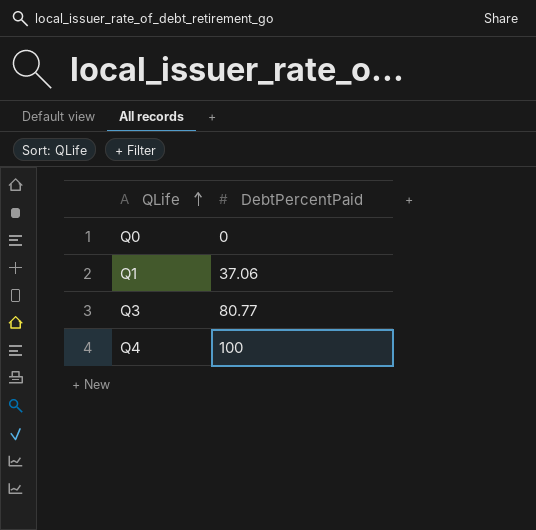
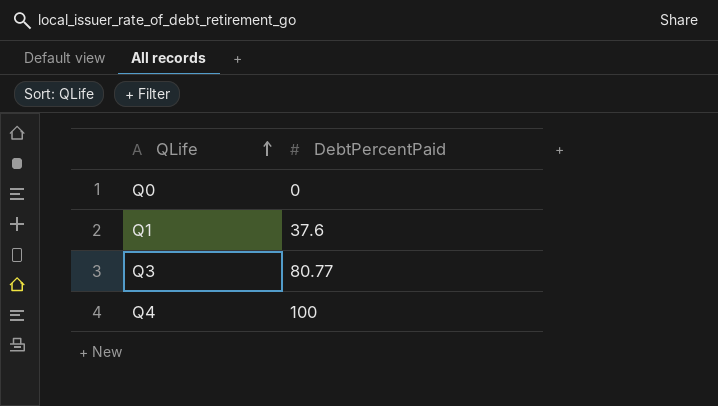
Q1 | DebtPercentPaid: 37.06 -> 37.6

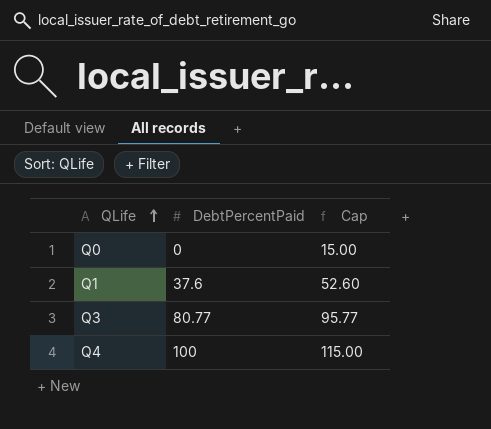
column Cap | formula: none -> [DebtPercentPaid] + 15

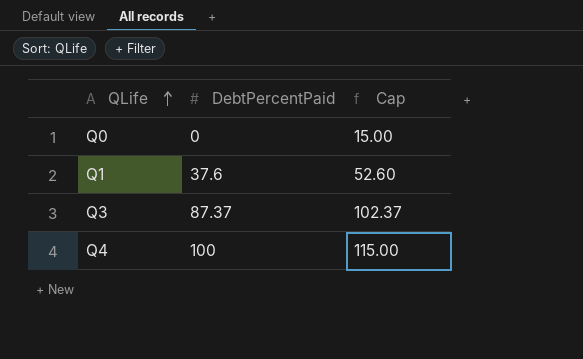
Q3 | DebtPercentPaid: 80.77 -> 87.37
Q3 | Cap: 95.77 -> 102.37

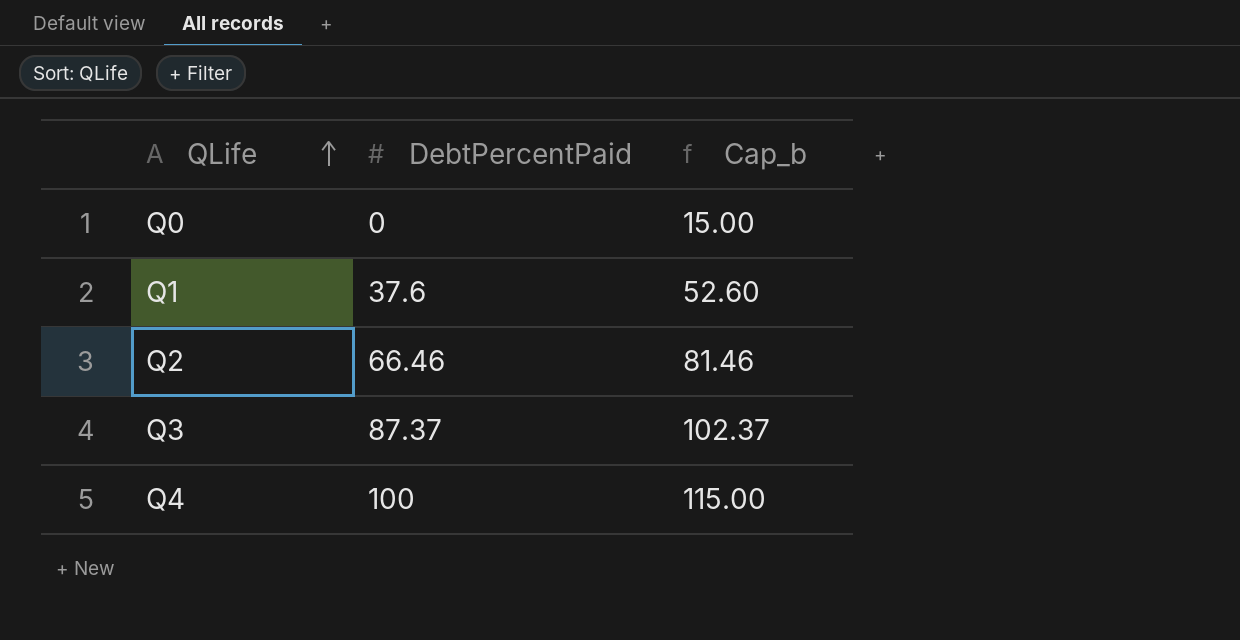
column name: Cap -> Cap_b
row Q2: none -> 66.46 | 81.46

